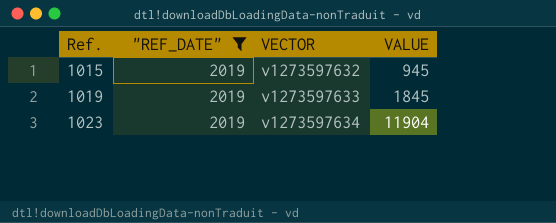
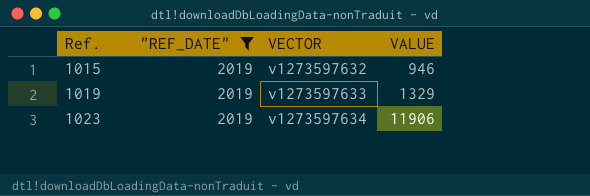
1015 | VALUE: 945 -> 946
1019 | VALUE: 1845 -> 1329
1023 | VALUE: 11904 -> 11906

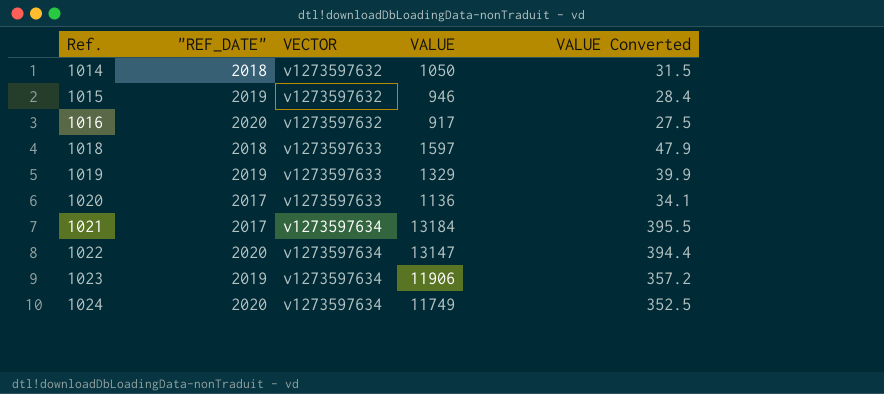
filter: "REF_DATE" = 2019 -> none
column VALUE Converted | formula: none -> [VALUE] * 0.03

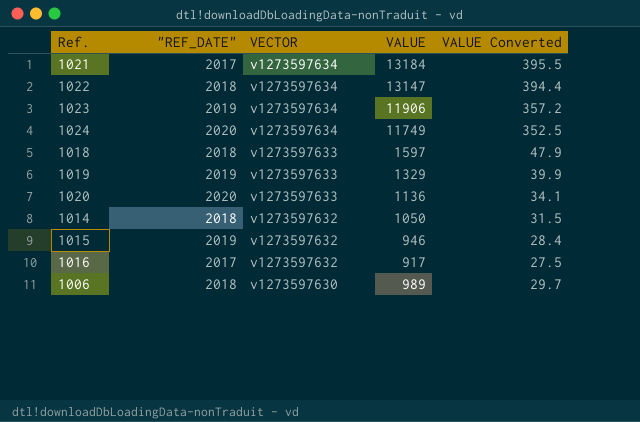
row order: Ref. ascending -> VECTOR descending
1022 | "REF_DATE": 2020 -> 2018
1020 | "REF_DATE": 2017 -> 2020
1016 | "REF_DATE": 2020 -> 2017
row 1006: none -> 2018 | v1273597630 | 989 | 29.7

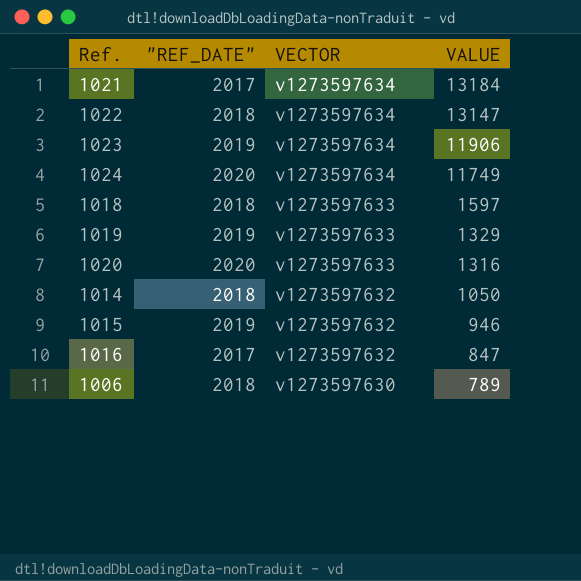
column VALUE Converted | formula: [VALUE] * 0.03 -> none
1020 | VALUE: 1136 -> 1316
1016 | VALUE: 917 -> 847
1006 | VALUE: 989 -> 789

